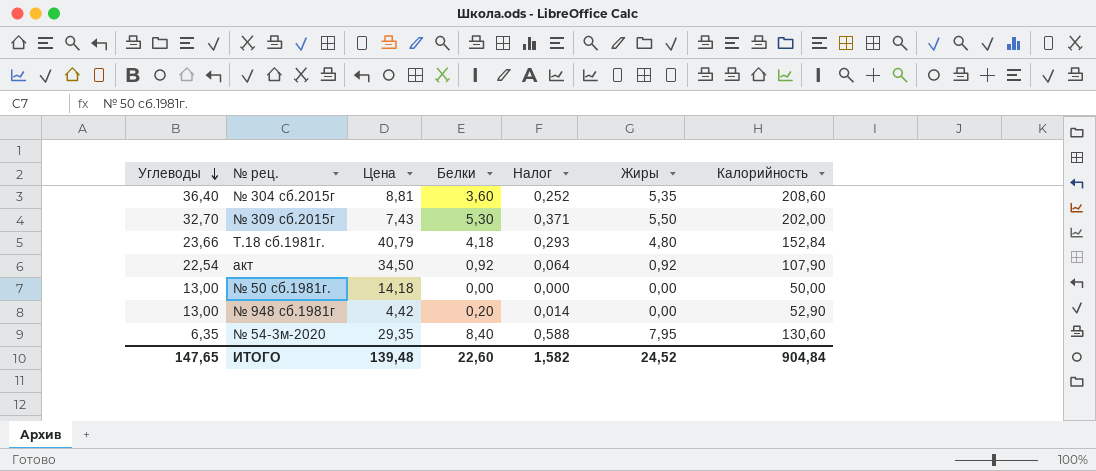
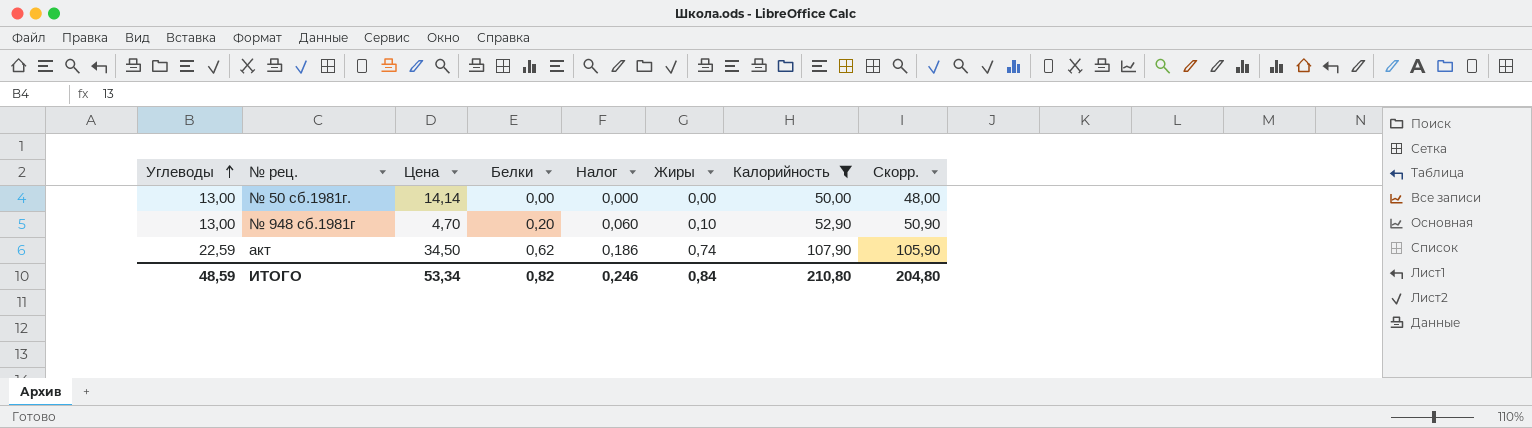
filter: none -> Калорийность <= 107,90
row order: Углеводы descending -> Углеводы ascending
column Налог | formula: [Белки] * 0,07 -> [Белки] * 0,3
column Скорр. | formula: none -> [Калорийность] - 2
№ 50 сб.1981г. | Цена: 14,18 -> 14,14
№ 948 сб.1981г | Цена: 4,42 -> 4,70
№ 948 сб.1981г | Жиры: 0,00 -> 0,10
акт | Углеводы: 22,54 -> 22,59
акт | Белки: 0,92 -> 0,62
акт | Жиры: 0,92 -> 0,74
ИТОГО | Углеводы: 147,65 -> 48,59
ИТОГО | Цена: 139,48 -> 53,34
ИТОГО | Белки: 22,60 -> 0,82
ИТОГО | Налог: 1,582 -> 0,246
ИТОГО | Жиры: 24,52 -> 0,84
ИТОГО | Калорийность: 904,84 -> 210,80

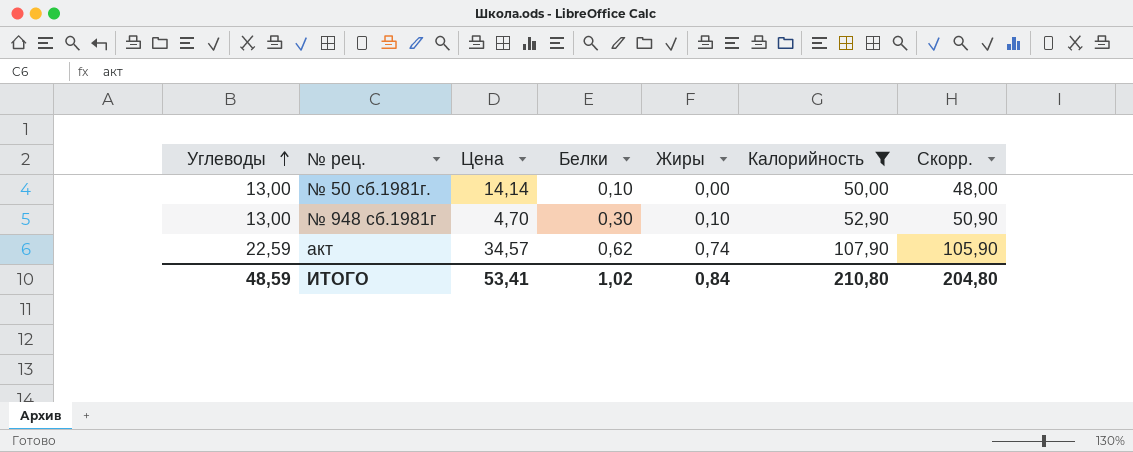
column Налог | formula: [Белки] * 0,3 -> none
№ 50 сб.1981г. | Белки: 0,00 -> 0,10
№ 948 сб.1981г | Белки: 0,20 -> 0,30
акт | Цена: 34,50 -> 34,57
ИТОГО | Цена: 53,34 -> 53,41
ИТОГО | Белки: 0,82 -> 1,02

